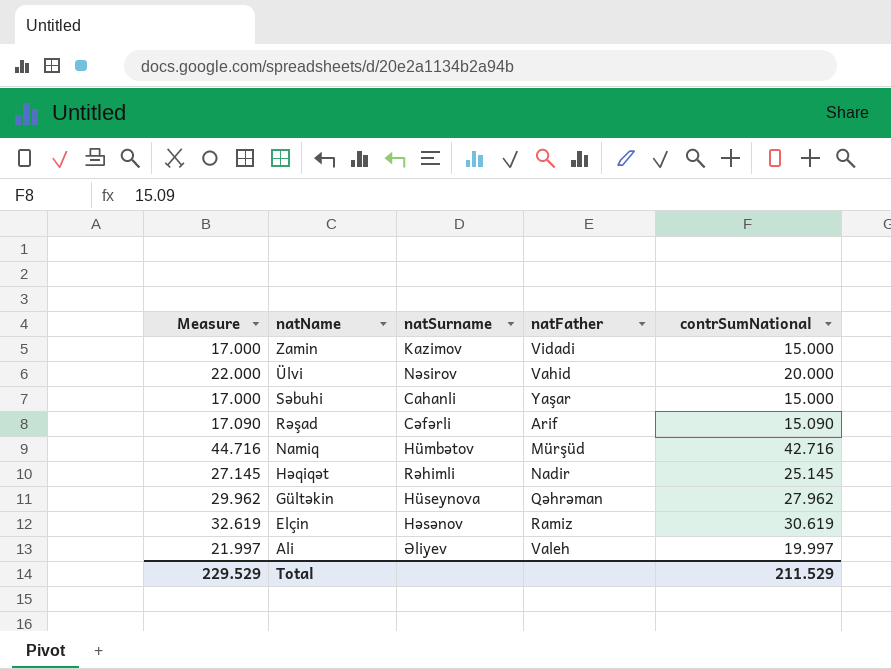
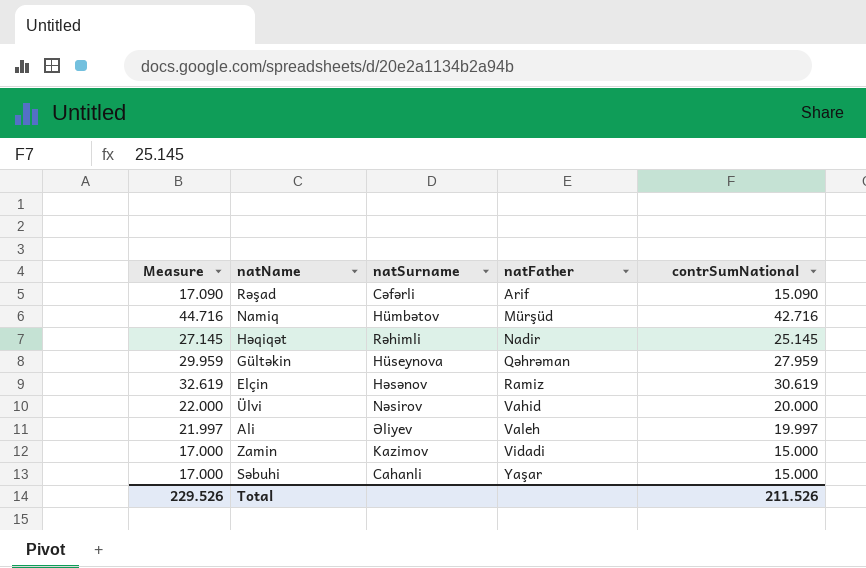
row order: natName descending -> natFather ascending
Gültəkin | Measure: 29.962 -> 29.959
Gültəkin | contrSumNational: 27.962 -> 27.959
Total | Measure: 229.529 -> 229.526
Total | contrSumNational: 211.529 -> 211.526

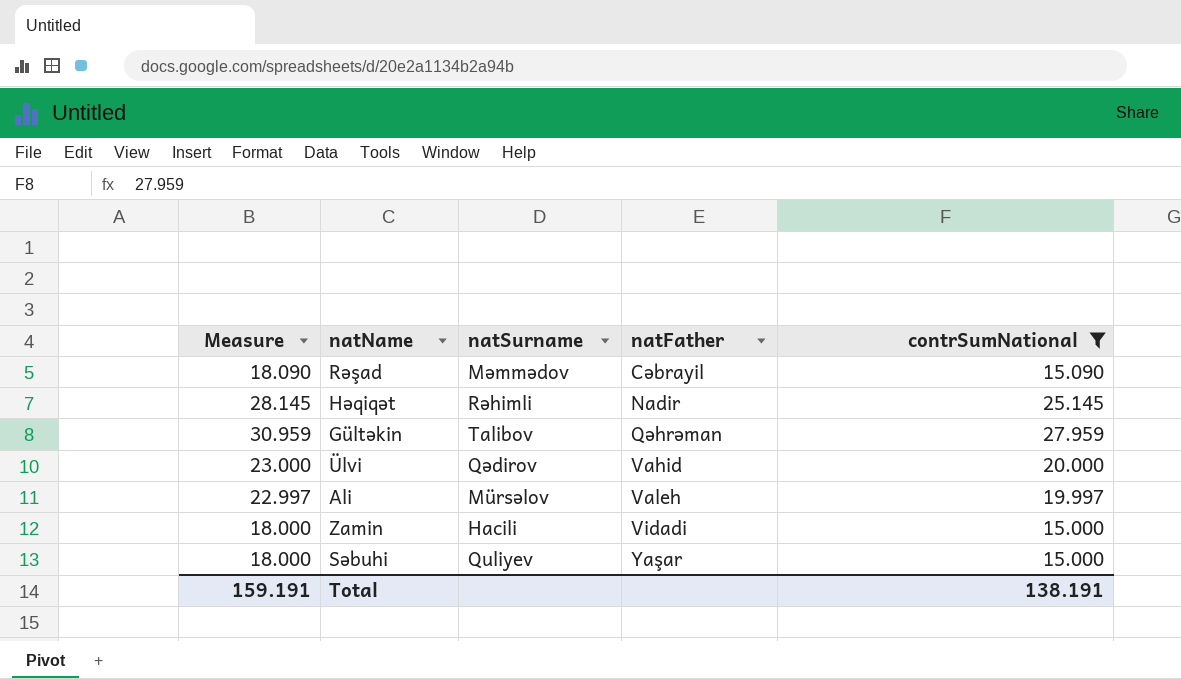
filter: none -> contrSumNational <= 27.959
column Measure | formula: [contrSumNational] + 2 -> [contrSumNational] + 3
Rəşad | natSurname: Cəfərli -> Məmmədov
Rəşad | natFather: Arif -> Cəbrayil
Gültəkin | natSurname: Hüseynova -> Talibov
Ülvi | natSurname: Nəsirov -> Qədirov
Ali | natSurname: Əliyev -> Mürsəlov
Zamin | natSurname: Kazimov -> Hacili
Səbuhi | natSurname: Cahanli -> Quliyev
Total | Measure: 229.526 -> 159.191
Total | contrSumNational: 211.526 -> 138.191

